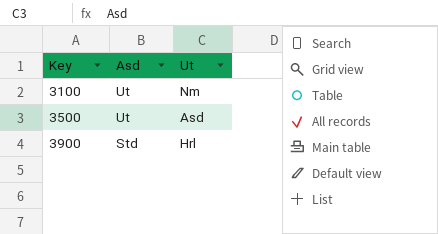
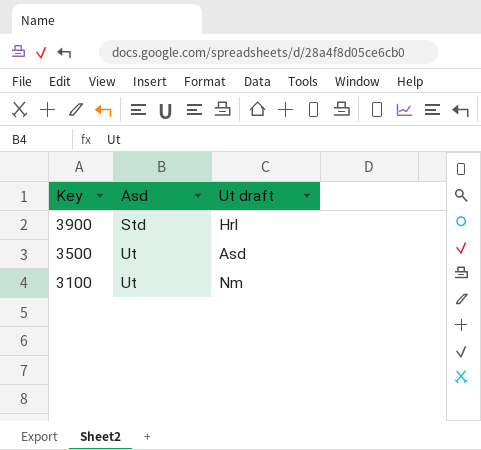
row order: Key ascending -> Key descending
column name: Ut -> Ut draft

